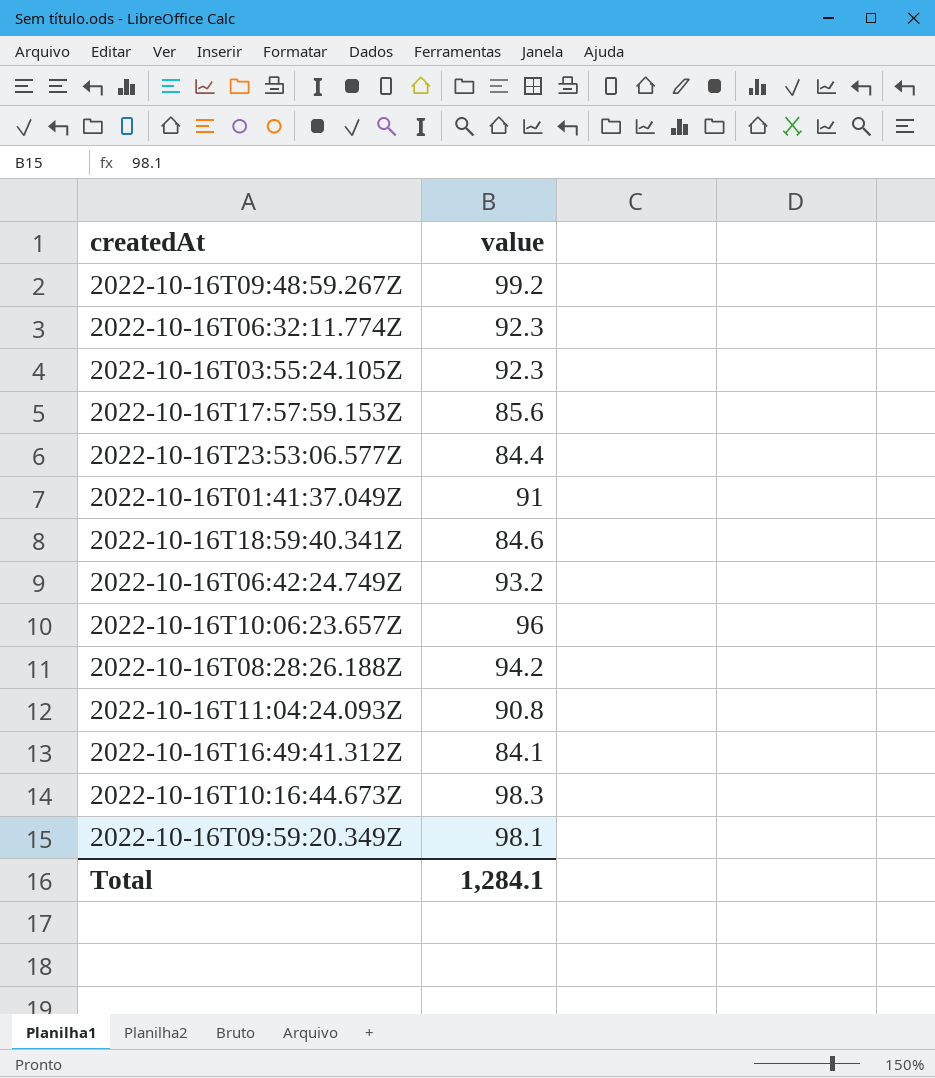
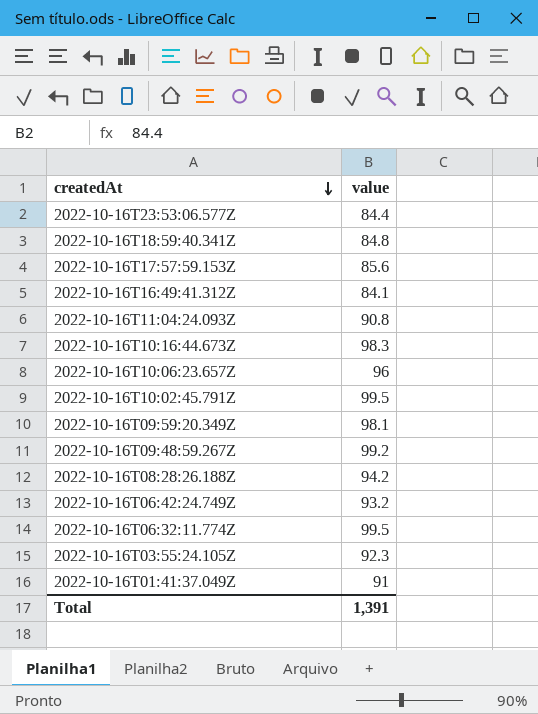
row order: none -> createdAt descending
2022-10-16T18:59:40.341Z | value: 84.6 -> 84.8
row 2022-10-16T10:02:45.791Z: none -> 99.5
2022-10-16T06:32:11.774Z | value: 92.3 -> 99.5
Total | value: 1,284.1 -> 1,391

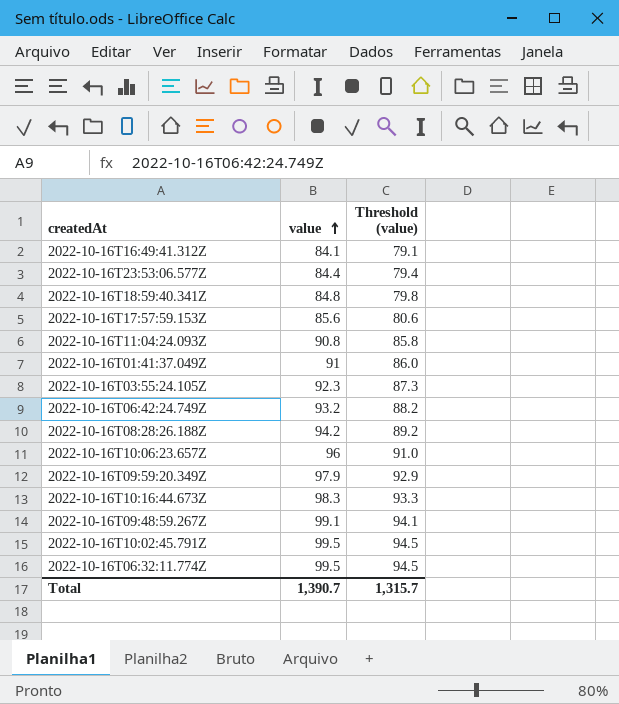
row order: createdAt descending -> value ascending
column Threshold (value) | formula: none -> [value] - 5
2022-10-16T09:59:20.349Z | value: 98.1 -> 97.9
2022-10-16T09:48:59.267Z | value: 99.2 -> 99.1
Total | value: 1,391 -> 1,390.7

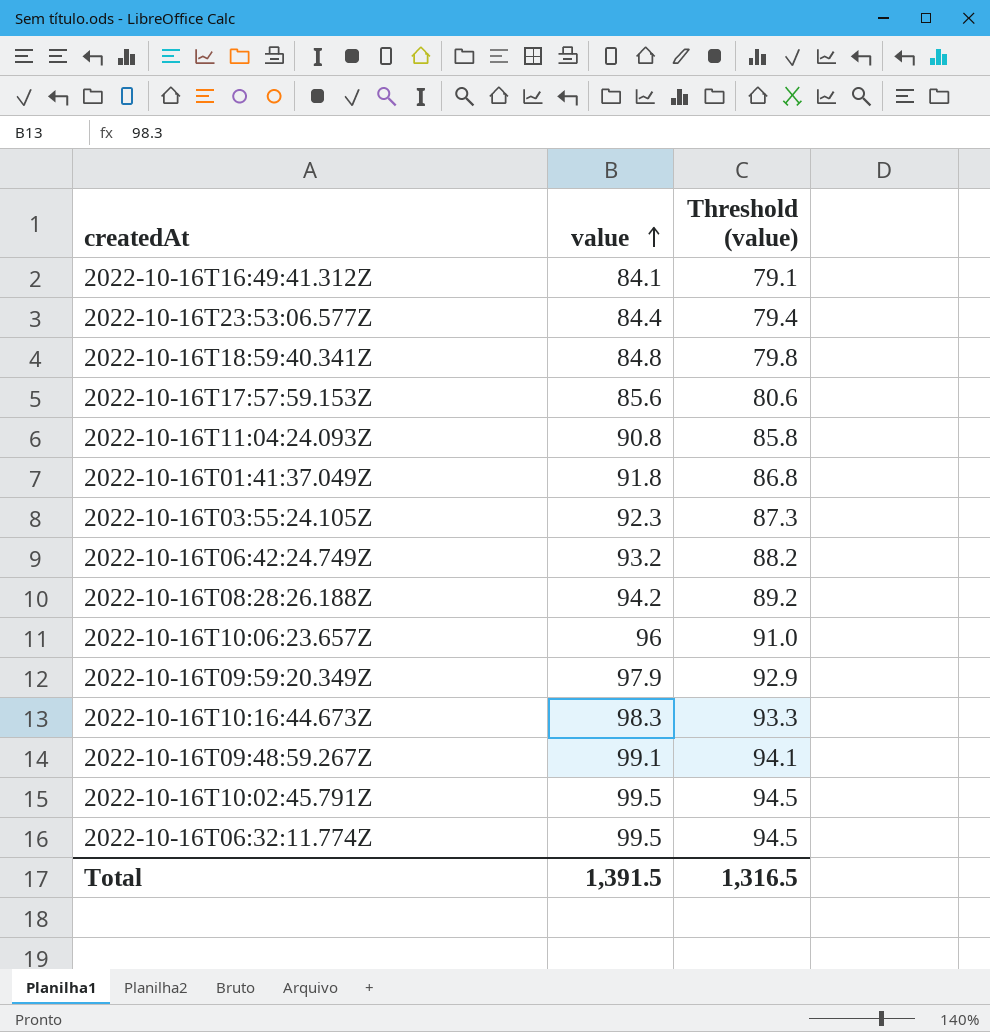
2022-10-16T01:41:37.049Z | value: 91 -> 91.8
2022-10-16T01:41:37.049Z | Threshold (value): 86.0 -> 86.8
Total | value: 1,390.7 -> 1,391.5
Total | Threshold (value): 1,315.7 -> 1,316.5

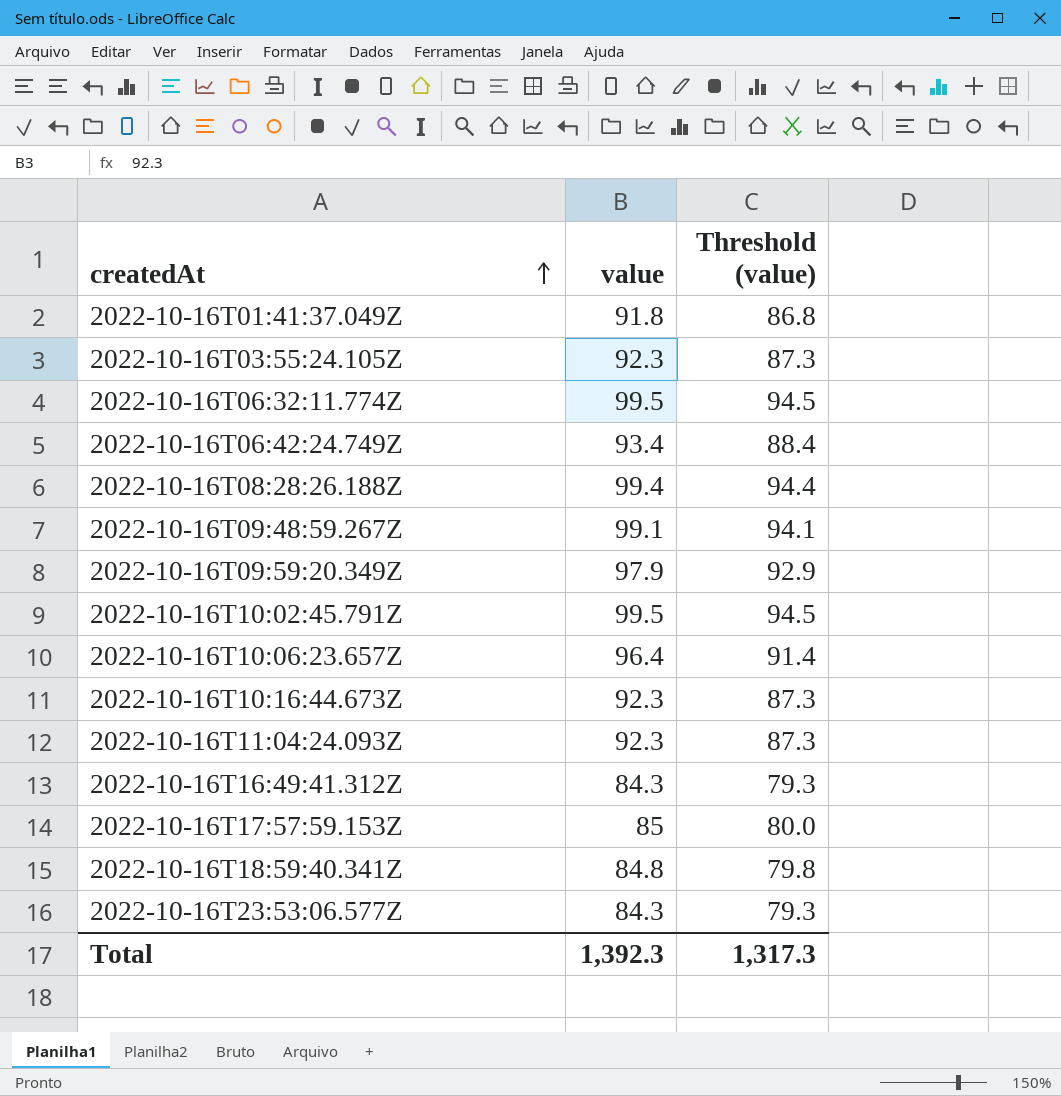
row order: value ascending -> createdAt ascending
2022-10-16T06:42:24.749Z | value: 93.2 -> 93.4
2022-10-16T06:42:24.749Z | Threshold (value): 88.2 -> 88.4
2022-10-16T08:28:26.188Z | value: 94.2 -> 99.4
2022-10-16T08:28:26.188Z | Threshold (value): 89.2 -> 94.4
2022-10-16T10:06:23.657Z | value: 96 -> 96.4
2022-10-16T10:06:23.657Z | Threshold (value): 91.0 -> 91.4
2022-10-16T10:16:44.673Z | value: 98.3 -> 92.3
2022-10-16T10:16:44.673Z | Threshold (value): 93.3 -> 87.3
2022-10-16T11:04:24.093Z | value: 90.8 -> 92.3
2022-10-16T11:04:24.093Z | Threshold (value): 85.8 -> 87.3
2022-10-16T16:49:41.312Z | value: 84.1 -> 84.3
2022-10-16T16:49:41.312Z | Threshold (value): 79.1 -> 79.3
2022-10-16T17:57:59.153Z | value: 85.6 -> 85
2022-10-16T17:57:59.153Z | Threshold (value): 80.6 -> 80.0
2022-10-16T23:53:06.577Z | value: 84.4 -> 84.3
2022-10-16T23:53:06.577Z | Threshold (value): 79.4 -> 79.3
Total | value: 1,391.5 -> 1,392.3
Total | Threshold (value): 1,316.5 -> 1,317.3

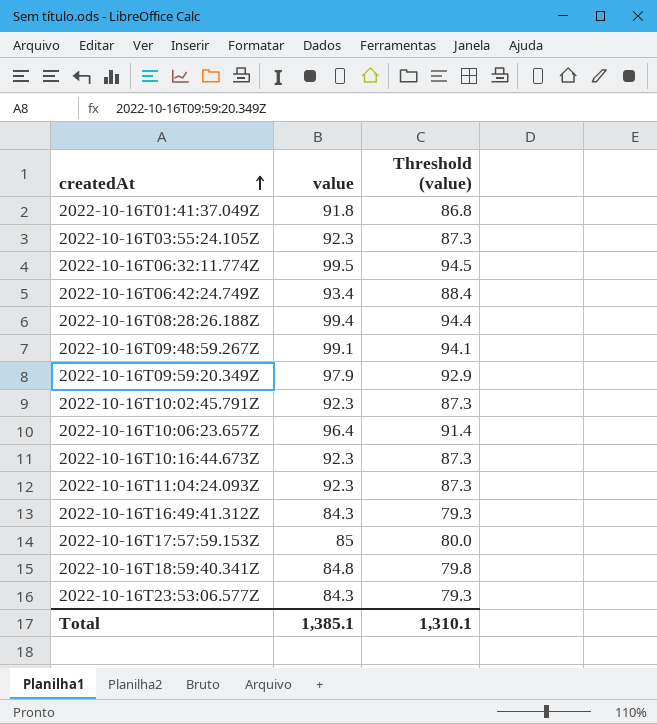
2022-10-16T10:02:45.791Z | value: 99.5 -> 92.3
2022-10-16T10:02:45.791Z | Threshold (value): 94.5 -> 87.3
Total | value: 1,392.3 -> 1,385.1
Total | Threshold (value): 1,317.3 -> 1,310.1

